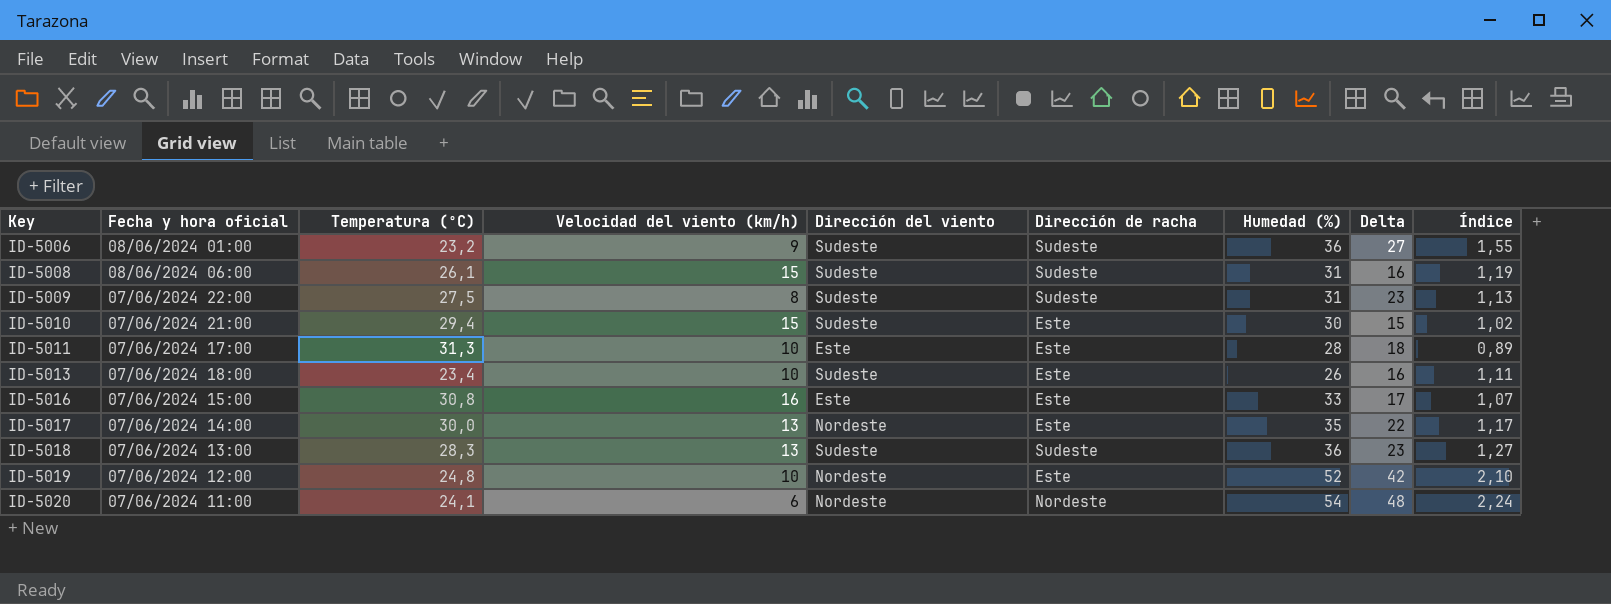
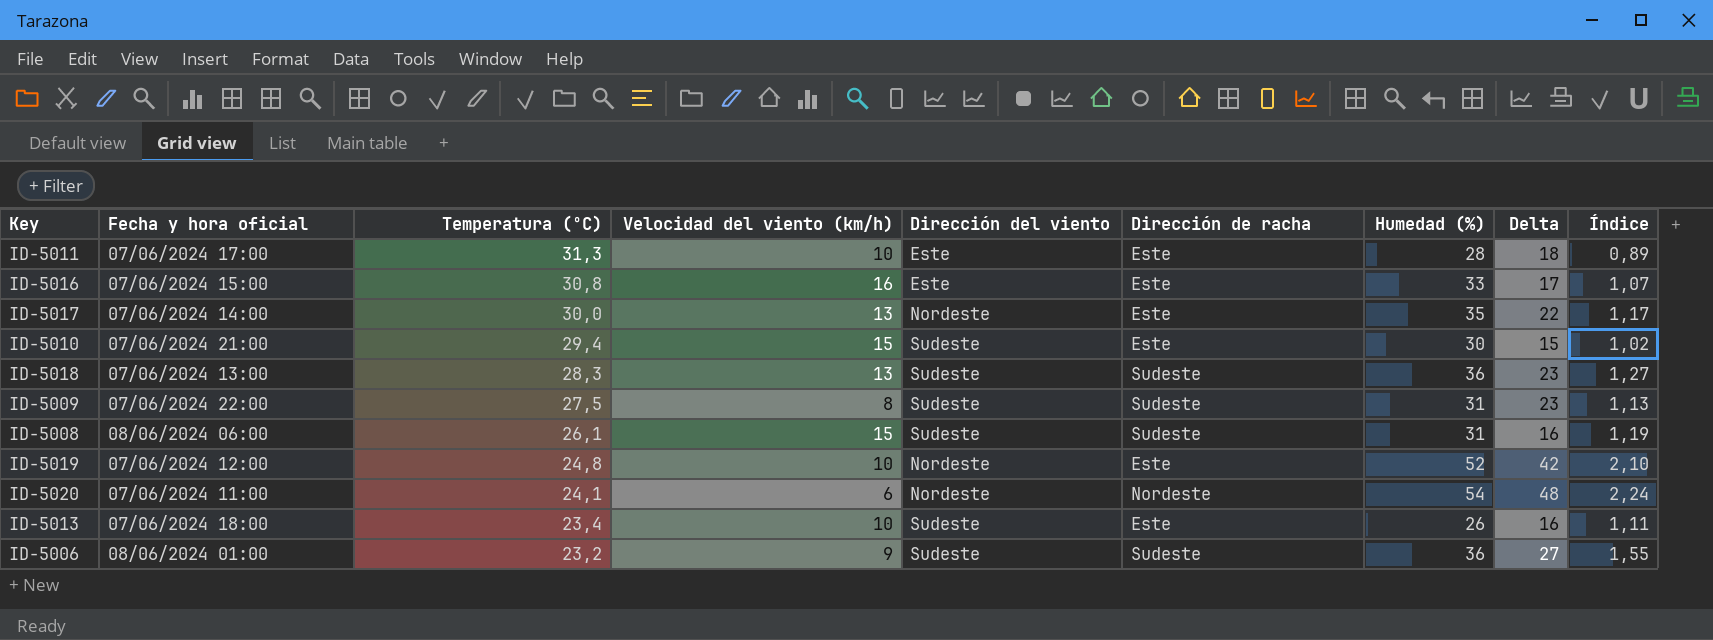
row order: Key ascending -> Temperatura (ºC) descending

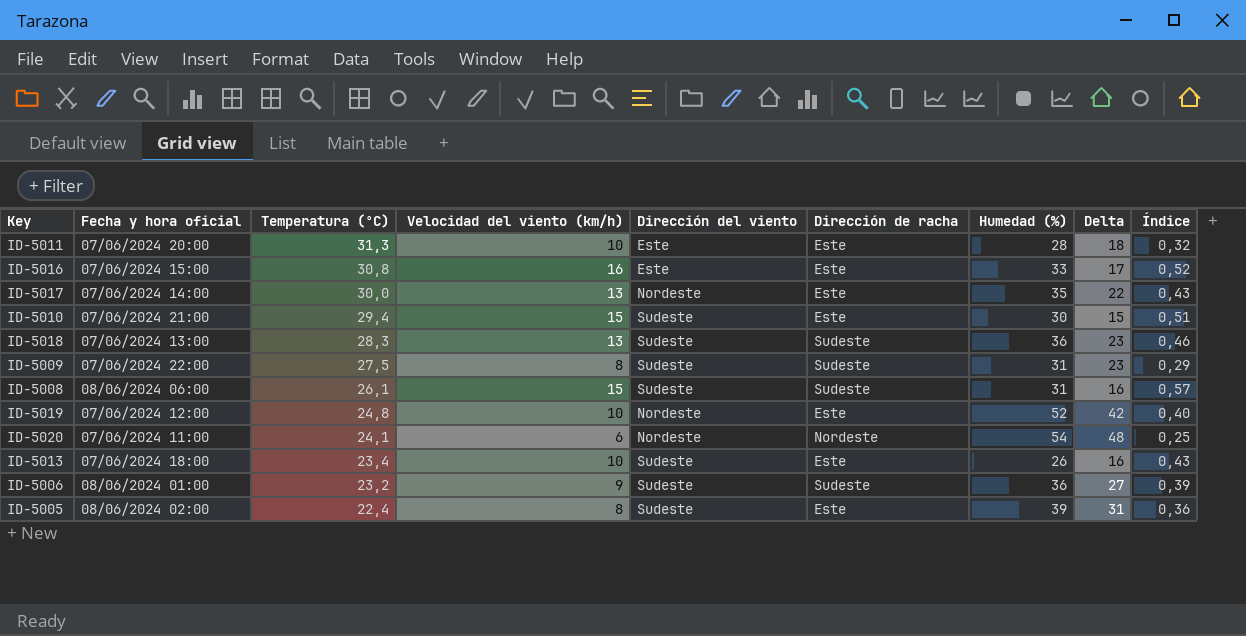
column Índice | formula: [Humedad (%)] / [Temperatura (ºC)] -> [Velocidad del viento (km/h)] / [Temperatura (ºC)]
ID-5011 | Fecha y hora oficial: 07/06/2024 17:00 -> 07/06/2024 20:00
row ID-5005: none -> 08/06/2024 02:00 | 22,4 | 8 | Sudeste | Este | 39 | 31 | 0,36

